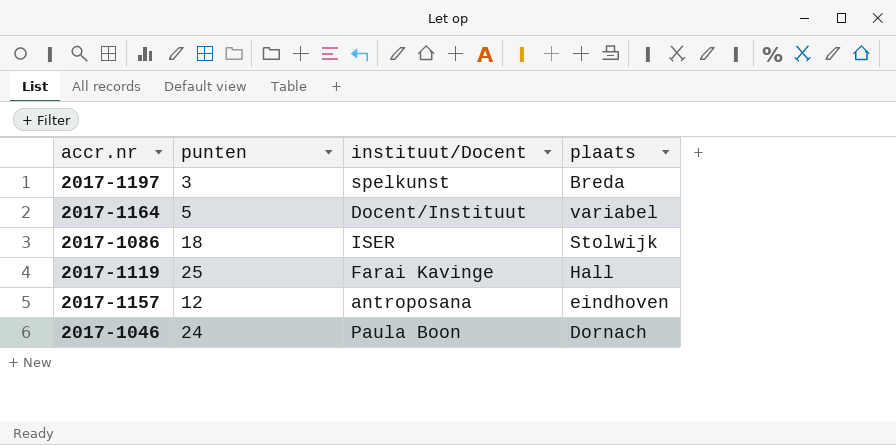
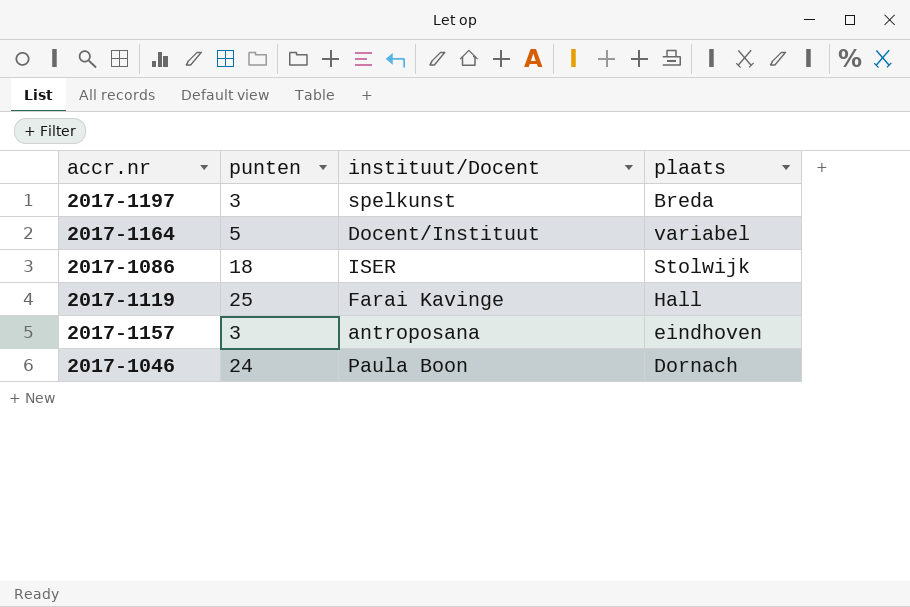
2017-1157 | punten: 12 -> 3

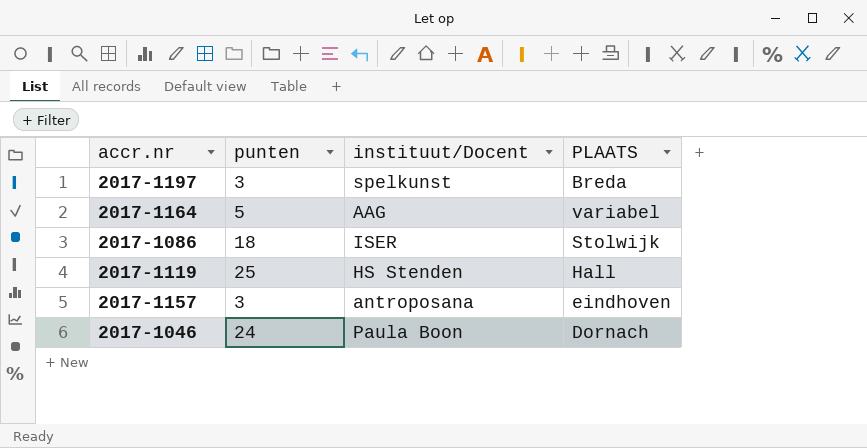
column name: plaats -> PLAATS
2017-1164 | instituut/Docent: Docent/Instituut -> AAG
2017-1119 | instituut/Docent: Farai Kavinge -> HS Stenden

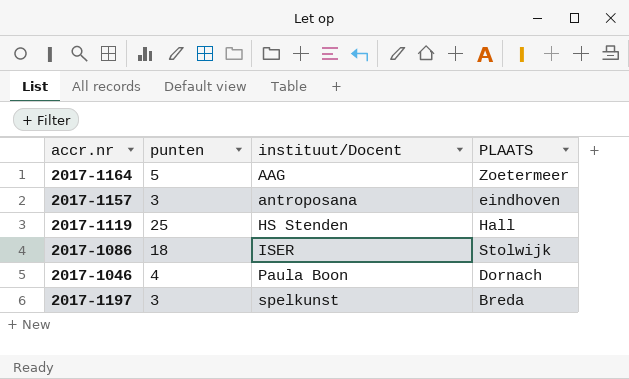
row order: none -> instituut/Docent ascending
2017-1164 | PLAATS: variabel -> Zoetermeer
2017-1046 | punten: 24 -> 4

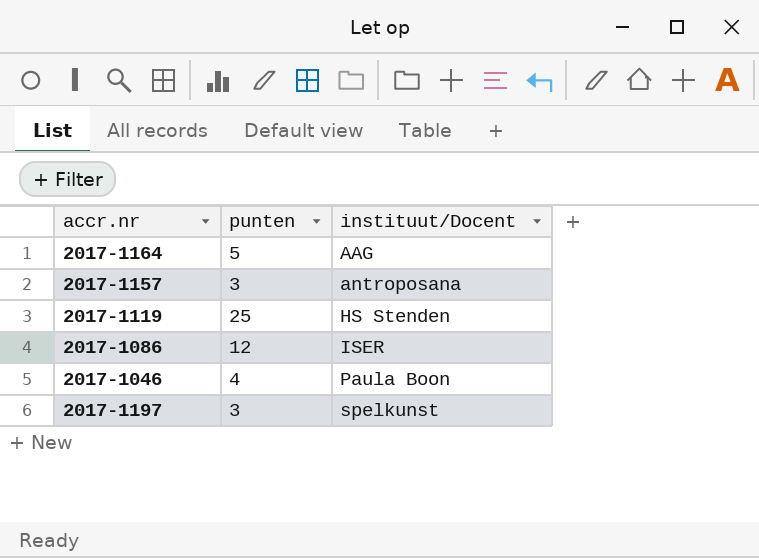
column PLAATS | position: 4 -> none
2017-1086 | punten: 18 -> 12

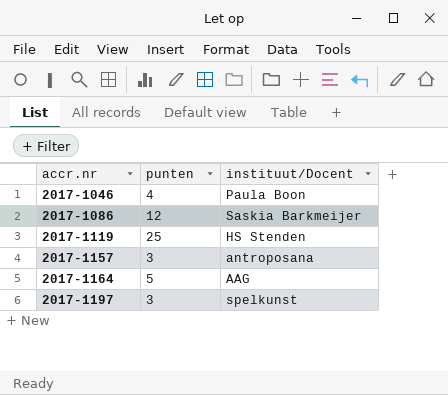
row order: instituut/Docent ascending -> accr.nr ascending
2017-1086 | instituut/Docent: ISER -> Saskia Barkmeijer

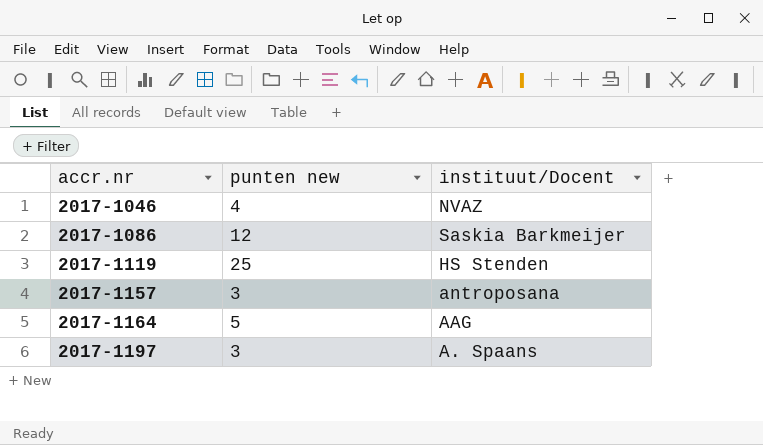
column name: punten -> punten new
2017-1046 | instituut/Docent: Paula Boon -> NVAZ
2017-1197 | instituut/Docent: spelkunst -> A. Spaans

